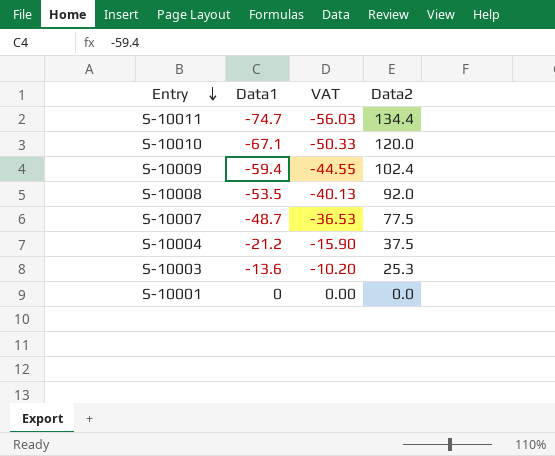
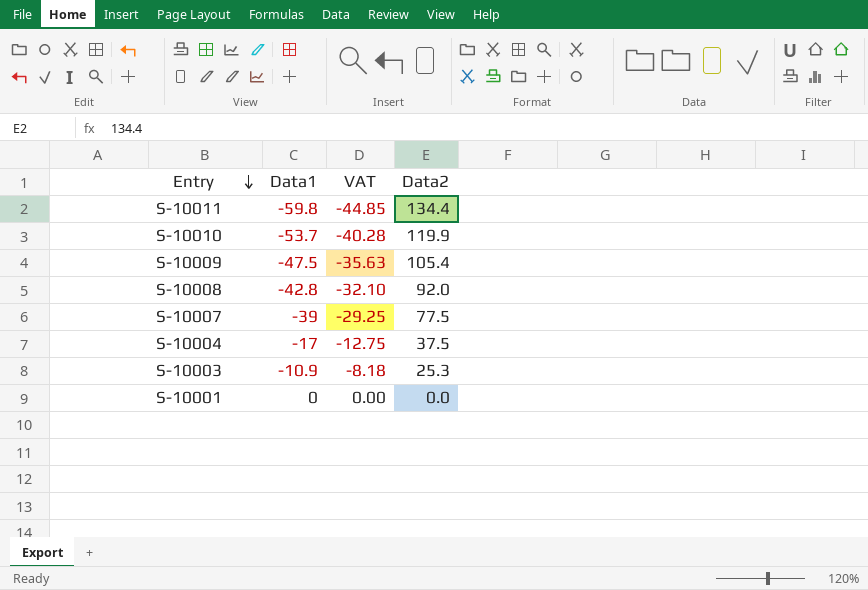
S-10011 | Data1: -74.7 -> -59.8
S-10011 | VAT: -56.03 -> -44.85
S-10010 | Data1: -67.1 -> -53.7
S-10010 | VAT: -50.33 -> -40.28
S-10010 | Data2: 120.0 -> 119.9
S-10009 | Data1: -59.4 -> -47.5
S-10009 | VAT: -44.55 -> -35.63
S-10009 | Data2: 102.4 -> 105.4
S-10008 | Data1: -53.5 -> -42.8
S-10008 | VAT: -40.13 -> -32.10
S-10007 | Data1: -48.7 -> -39
S-10007 | VAT: -36.53 -> -29.25
S-10004 | Data1: -21.2 -> -17
S-10004 | VAT: -15.90 -> -12.75
S-10003 | Data1: -13.6 -> -10.9
S-10003 | VAT: -10.20 -> -8.18

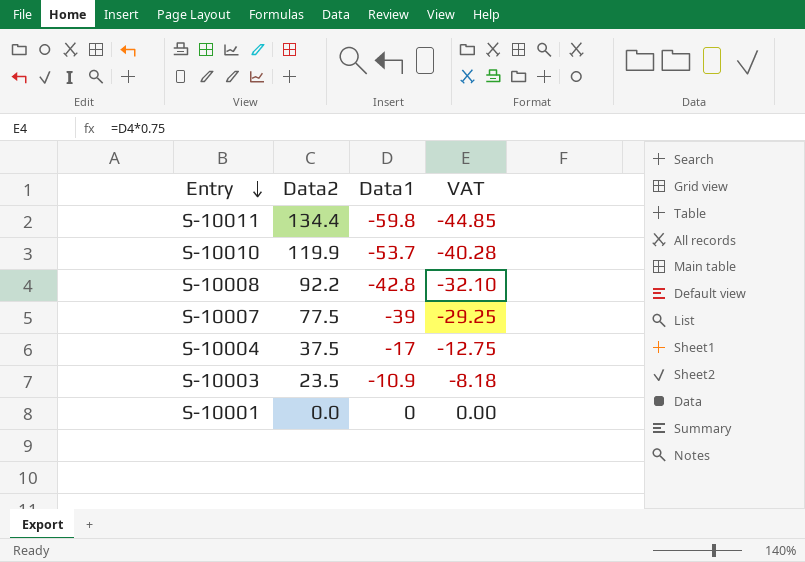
column Data2 | position: 4 -> 2
row S-10009: -47.5 | -35.63 | 105.4 -> none
S-10008 | Data2: 92.0 -> 92.2
S-10003 | Data2: 25.3 -> 23.5

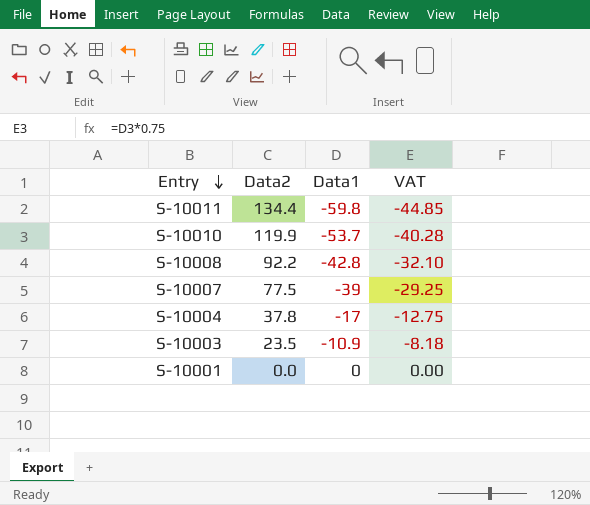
S-10004 | Data2: 37.5 -> 37.8

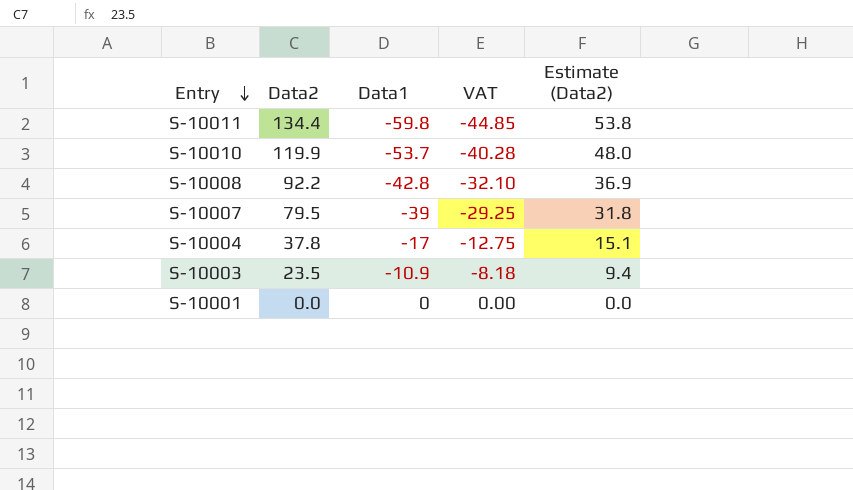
column Estimate (Data2) | formula: none -> [Data2] * 0.4
S-10007 | Data2: 77.5 -> 79.5

